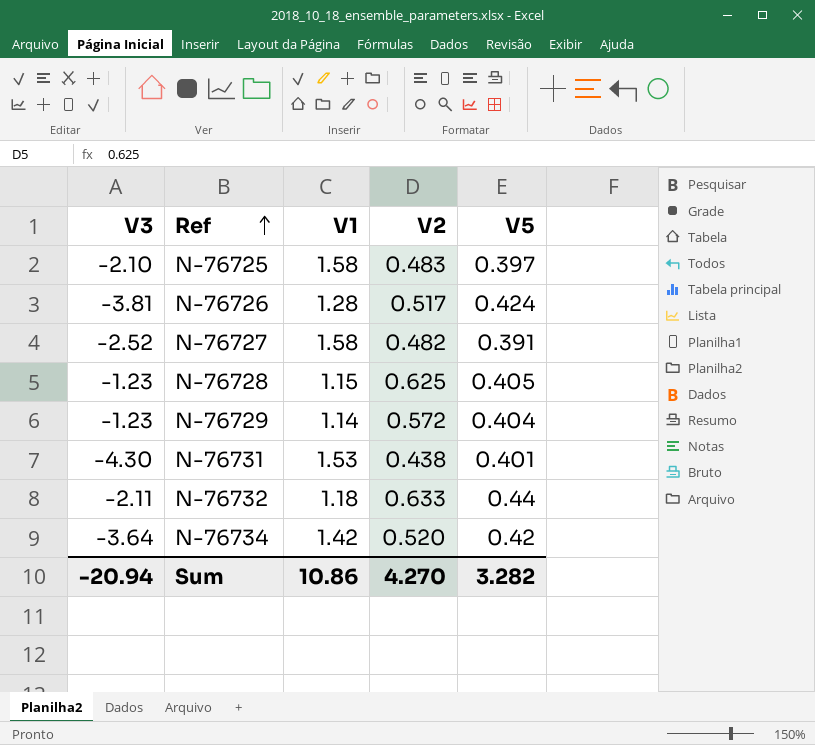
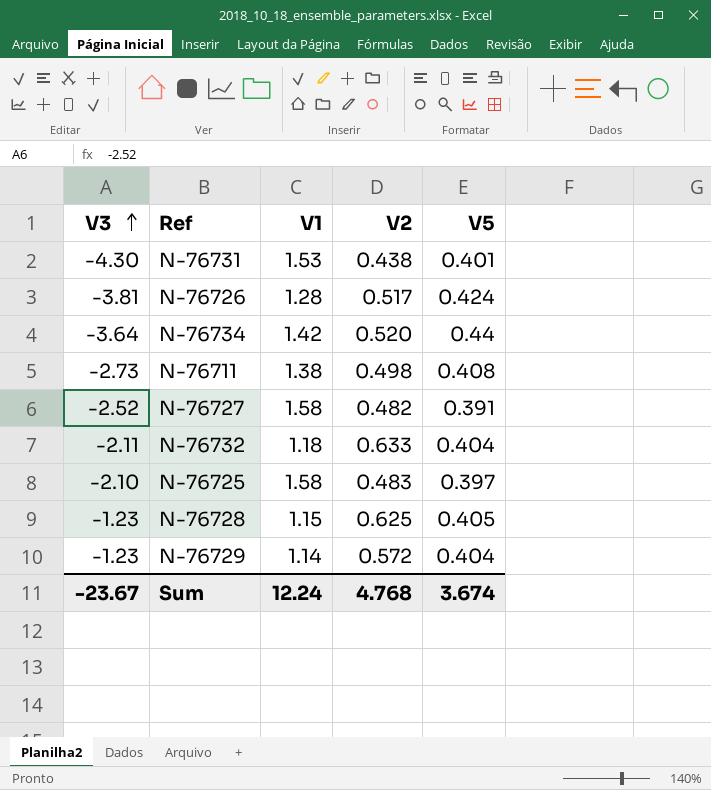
row order: Ref ascending -> V3 ascending
N-76734 | V5: 0.42 -> 0.44
row N-76711: none -> -2.73 | 1.38 | 0.498 | 0.408
N-76732 | V5: 0.44 -> 0.404
Sum | V3: -20.94 -> -23.67
Sum | V1: 10.86 -> 12.24
Sum | V2: 4.270 -> 4.768
Sum | V5: 3.282 -> 3.674

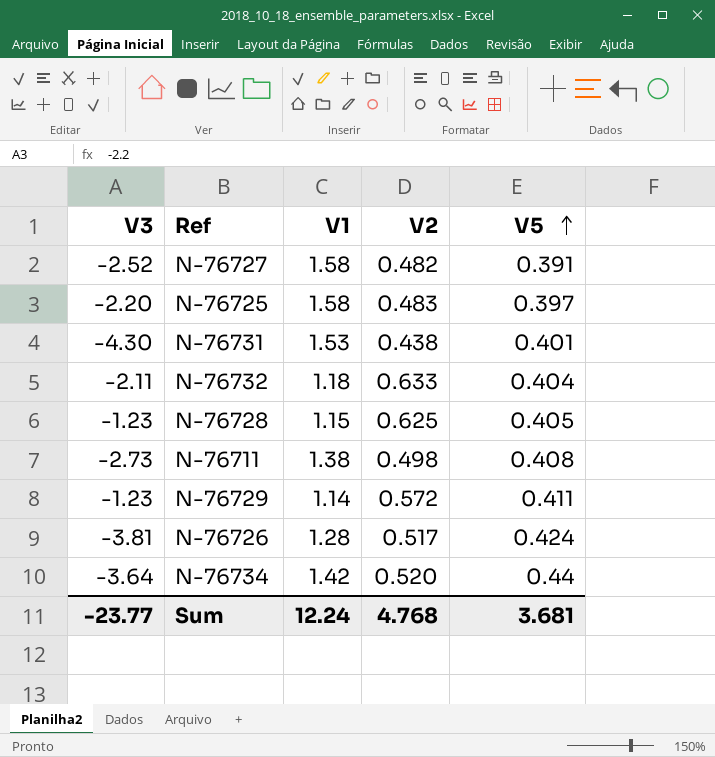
row order: V3 ascending -> V5 ascending
N-76725 | V3: -2.10 -> -2.20
N-76729 | V5: 0.404 -> 0.411
Sum | V3: -23.67 -> -23.77
Sum | V5: 3.674 -> 3.681

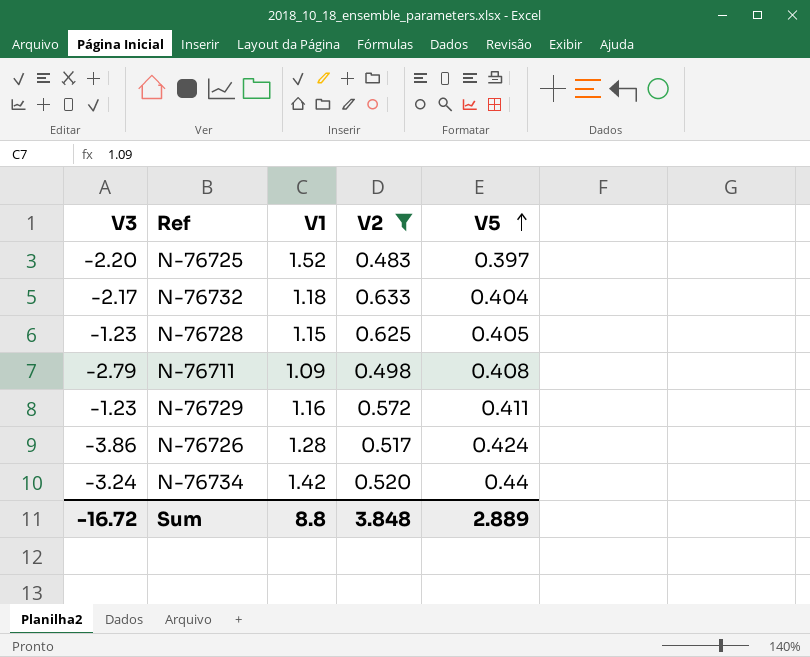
filter: none -> V2 >= 0.483
N-76725 | V1: 1.58 -> 1.52
N-76732 | V3: -2.11 -> -2.17
N-76711 | V3: -2.73 -> -2.79
N-76711 | V1: 1.38 -> 1.09
N-76729 | V1: 1.14 -> 1.16
N-76726 | V3: -3.81 -> -3.86
N-76734 | V3: -3.64 -> -3.24
Sum | V3: -23.77 -> -16.72
Sum | V1: 12.24 -> 8.8
Sum | V2: 4.768 -> 3.848
Sum | V5: 3.681 -> 2.889

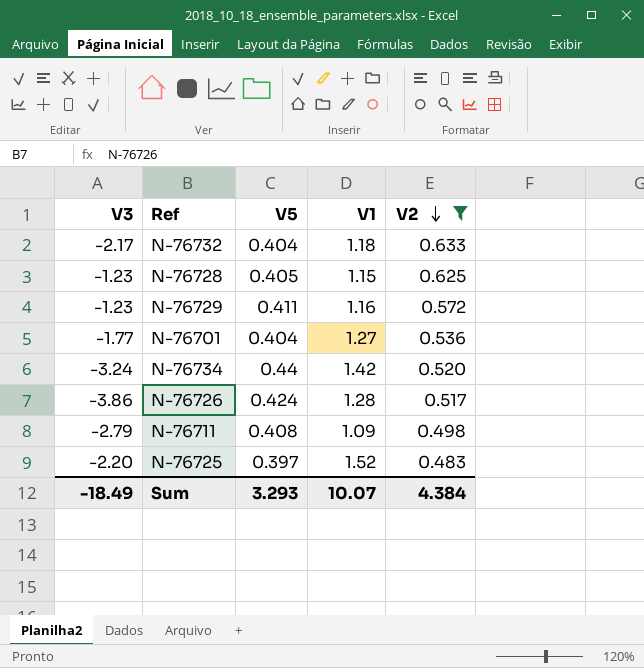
row order: V5 ascending -> V2 descending
column V5 | position: 5 -> 3
row N-76701: none -> -1.77 | 0.404 | 1.27 | 0.536
Sum | V3: -16.72 -> -18.49
Sum | V5: 2.889 -> 3.293
Sum | V1: 8.8 -> 10.07
Sum | V2: 3.848 -> 4.384

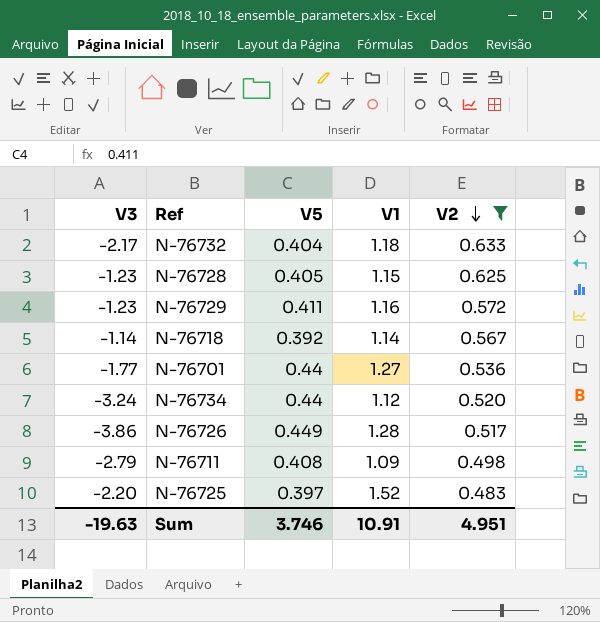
row N-76718: none -> -1.14 | 0.392 | 1.14 | 0.567
N-76701 | V5: 0.404 -> 0.44
N-76734 | V1: 1.42 -> 1.12
N-76726 | V5: 0.424 -> 0.449
Sum | V3: -18.49 -> -19.63
Sum | V5: 3.293 -> 3.746
Sum | V1: 10.07 -> 10.91
Sum | V2: 4.384 -> 4.951

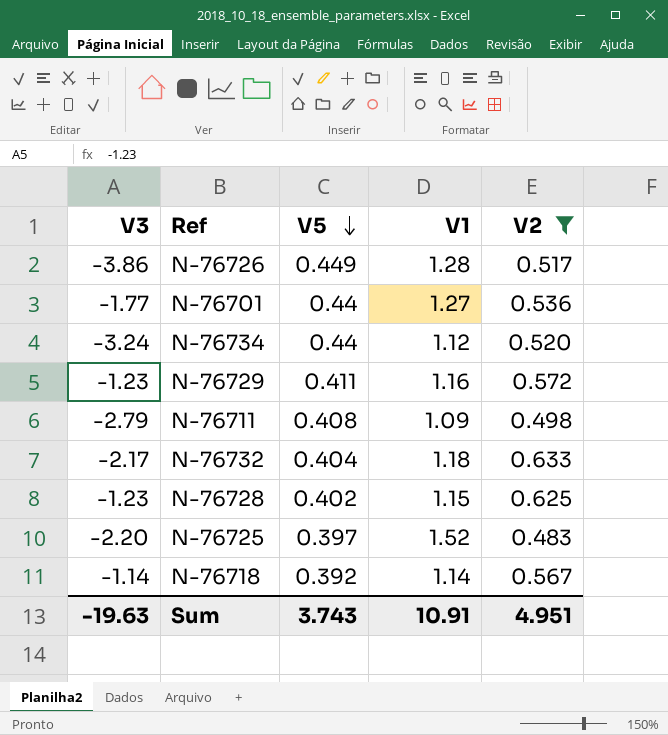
row order: V2 descending -> V5 descending
N-76728 | V5: 0.405 -> 0.402
Sum | V5: 3.746 -> 3.743

